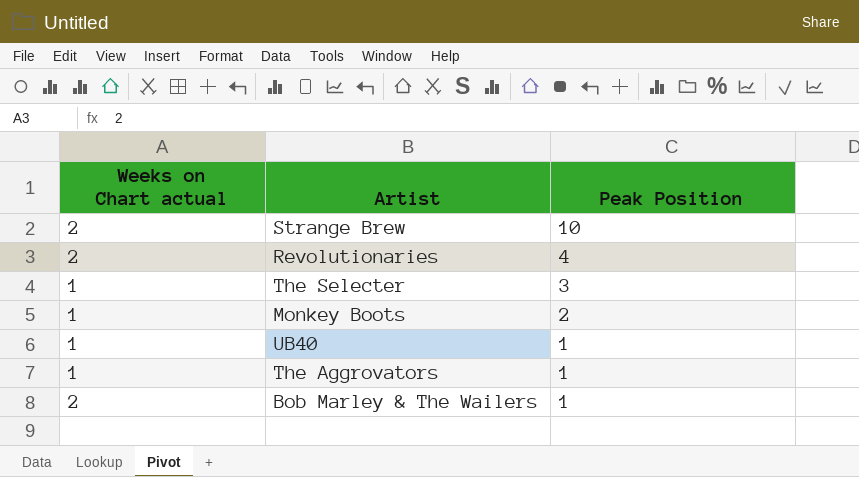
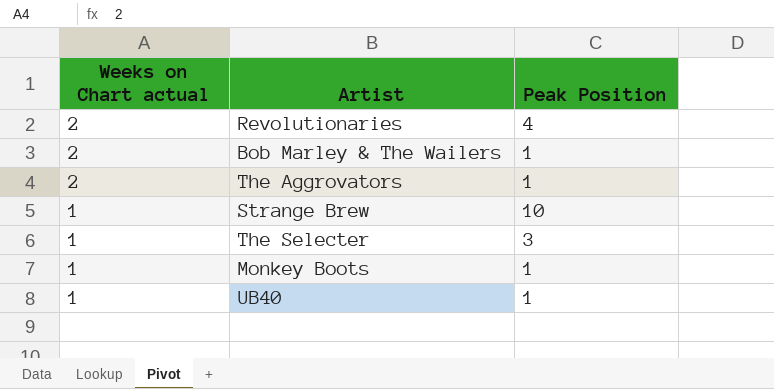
row order: Peak Position descending -> Weeks on Chart actual descending
The Aggrovators | Weeks on Chart actual: 1 -> 2
Strange Brew | Weeks on Chart actual: 2 -> 1
Monkey Boots | Peak Position: 2 -> 1

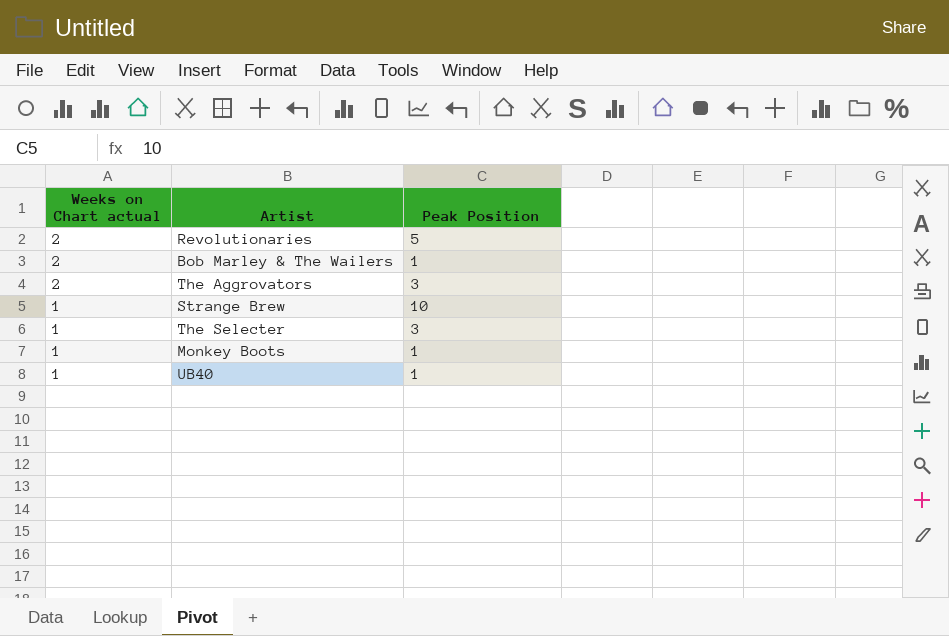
Revolutionaries | Peak Position: 4 -> 5
The Aggrovators | Peak Position: 1 -> 3

